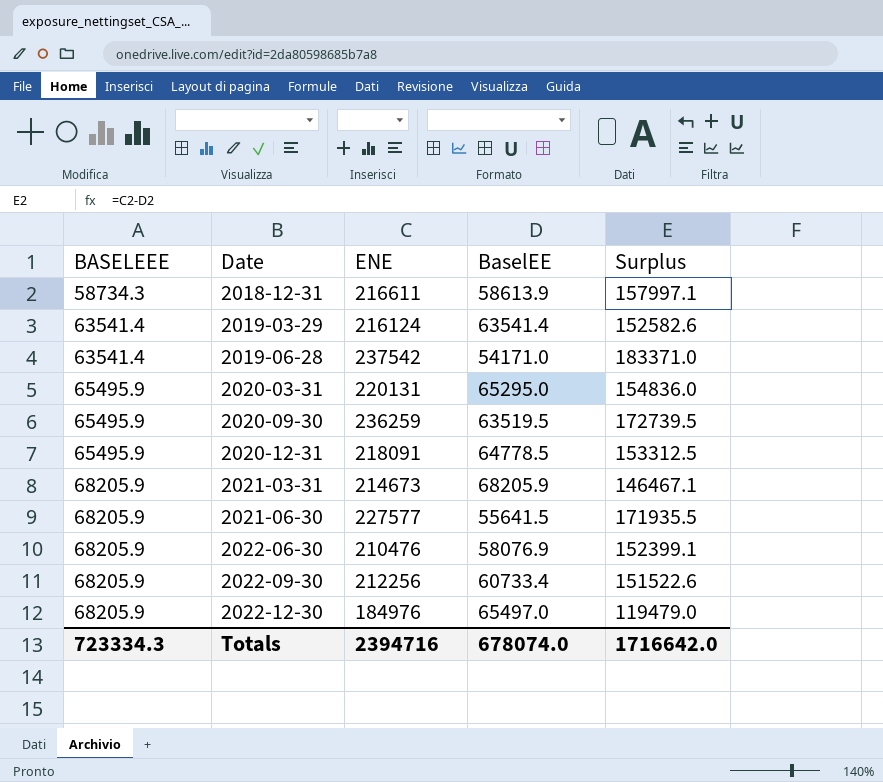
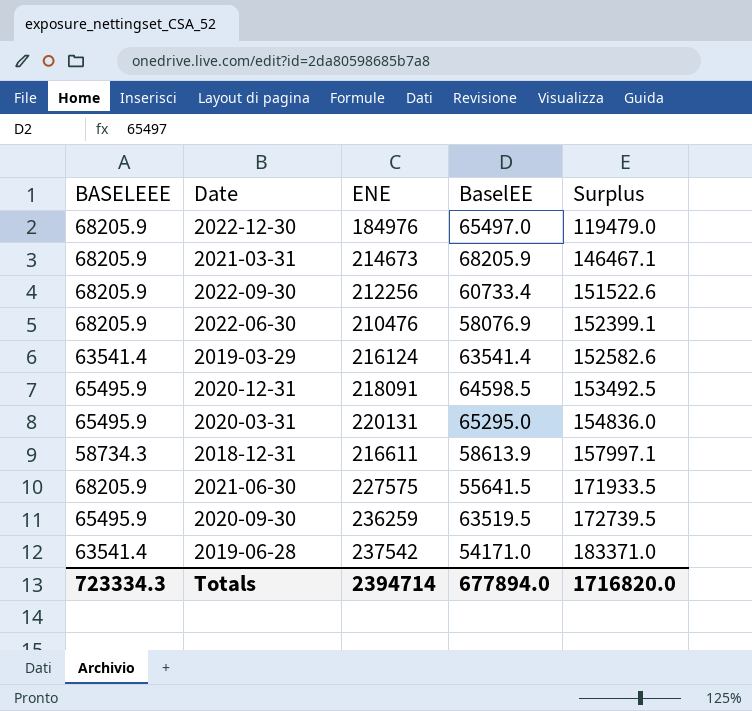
row order: BASELEEE ascending -> Surplus ascending
2020-12-31 | BaselEE: 64778.5 -> 64598.5
2020-12-31 | Surplus: 153312.5 -> 153492.5
2021-06-30 | ENE: 227577 -> 227575
2021-06-30 | Surplus: 171935.5 -> 171933.5
Totals | ENE: 2394716 -> 2394714
Totals | BaselEE: 678074.0 -> 677894.0
Totals | Surplus: 1716642.0 -> 1716820.0

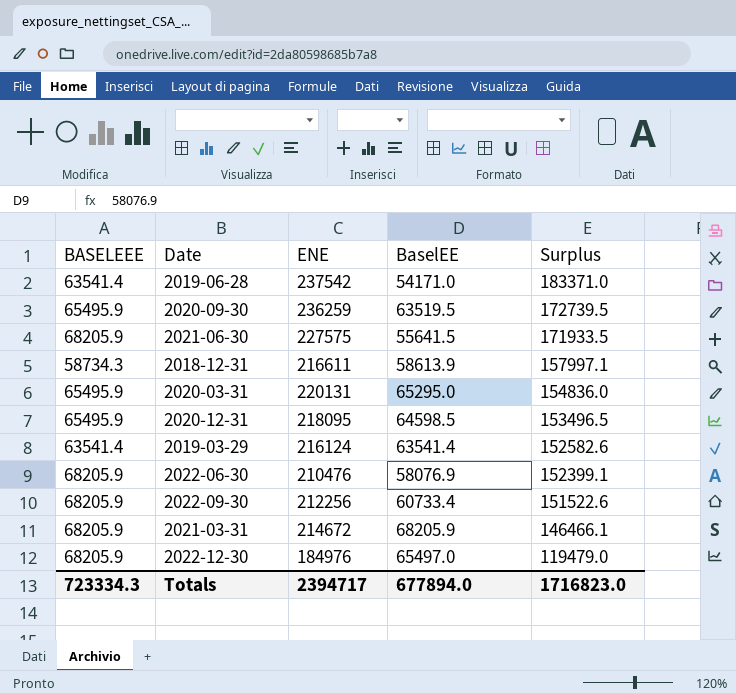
row order: Surplus ascending -> Surplus descending
2020-12-31 | ENE: 218091 -> 218095
2020-12-31 | Surplus: 153492.5 -> 153496.5
2021-03-31 | ENE: 214673 -> 214672
2021-03-31 | Surplus: 146467.1 -> 146466.1
Totals | ENE: 2394714 -> 2394717
Totals | Surplus: 1716820.0 -> 1716823.0

